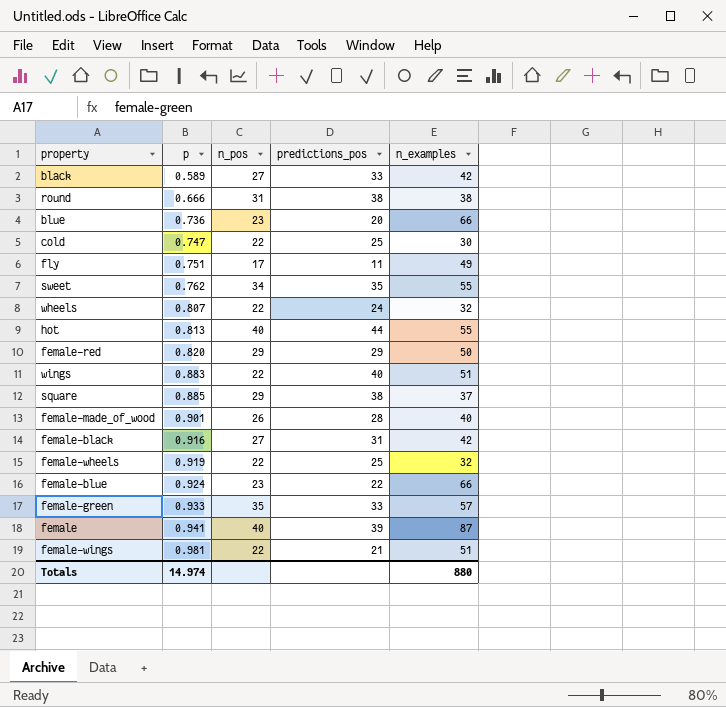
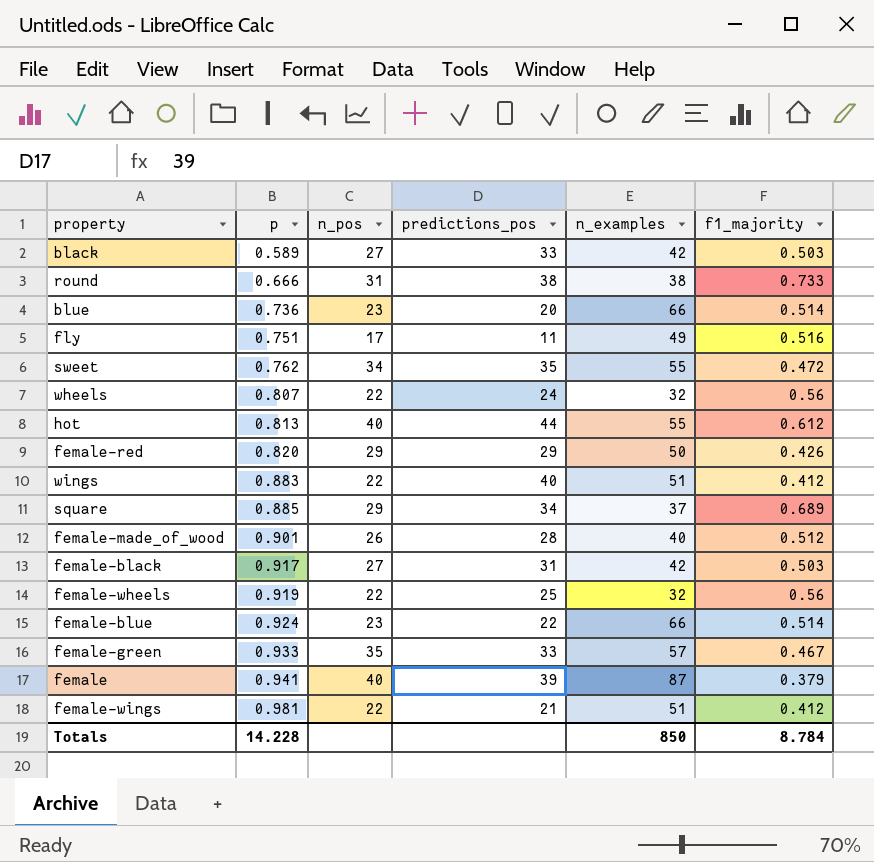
column f1_majority | position: none -> 6
row cold: 0.747 | 22 | 25 | 30 -> none
square | predictions_pos: 38 -> 34
female-black | p: 0.916 -> 0.917
Totals | p: 14.974 -> 14.228
Totals | n_examples: 880 -> 850

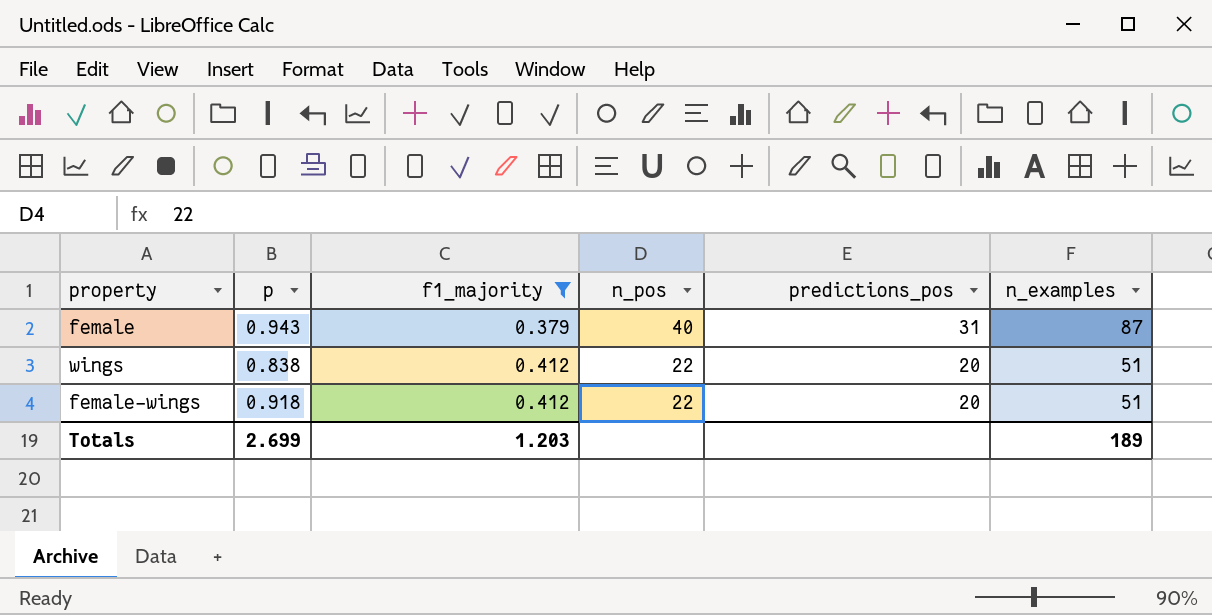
filter: none -> f1_majority <= 0.412
row order: p ascending -> f1_majority ascending
column f1_majority | position: 6 -> 3
female | p: 0.941 -> 0.943
female | predictions_pos: 39 -> 31
wings | p: 0.883 -> 0.838
wings | predictions_pos: 40 -> 20
female-wings | p: 0.981 -> 0.918
female-wings | predictions_pos: 21 -> 20
Totals | p: 14.228 -> 2.699
Totals | f1_majority: 8.784 -> 1.203
Totals | n_examples: 850 -> 189

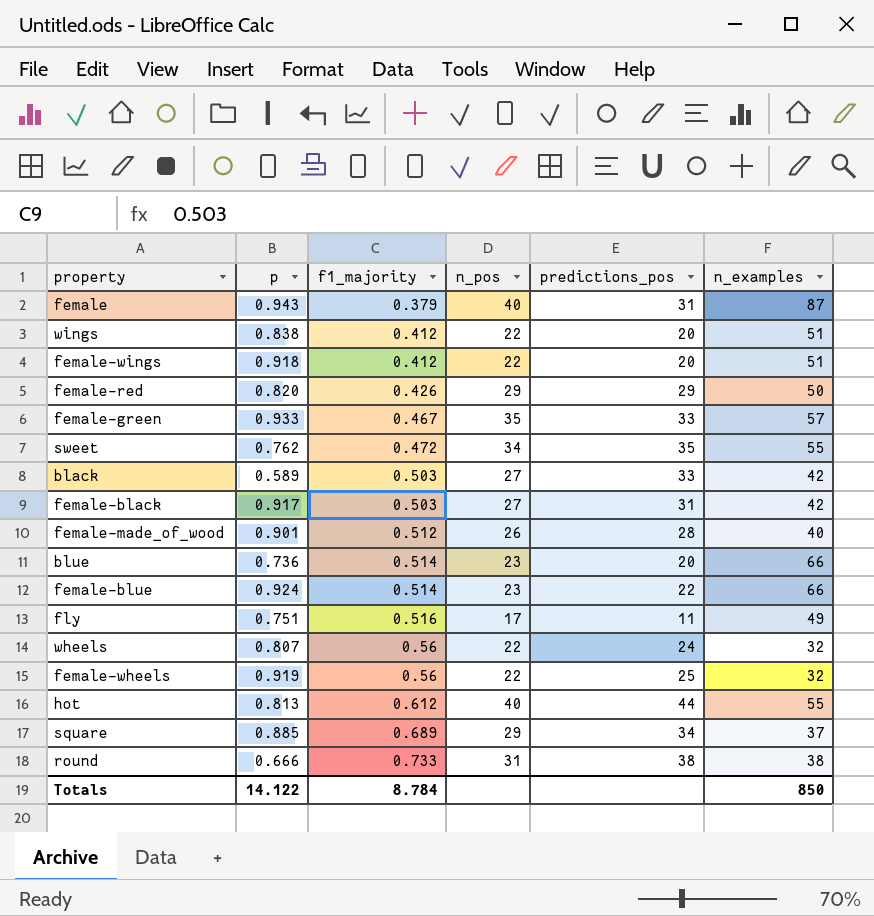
filter: f1_majority <= 0.412 -> none
Totals | p: 2.699 -> 14.122
Totals | f1_majority: 1.203 -> 8.784
Totals | n_examples: 189 -> 850

